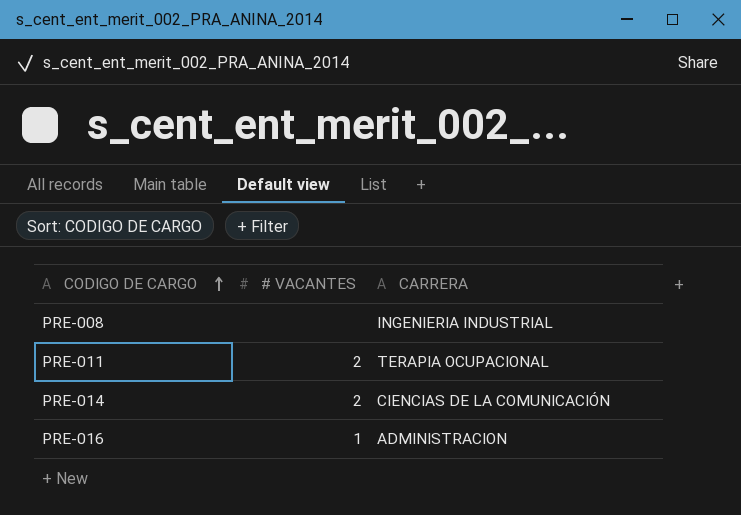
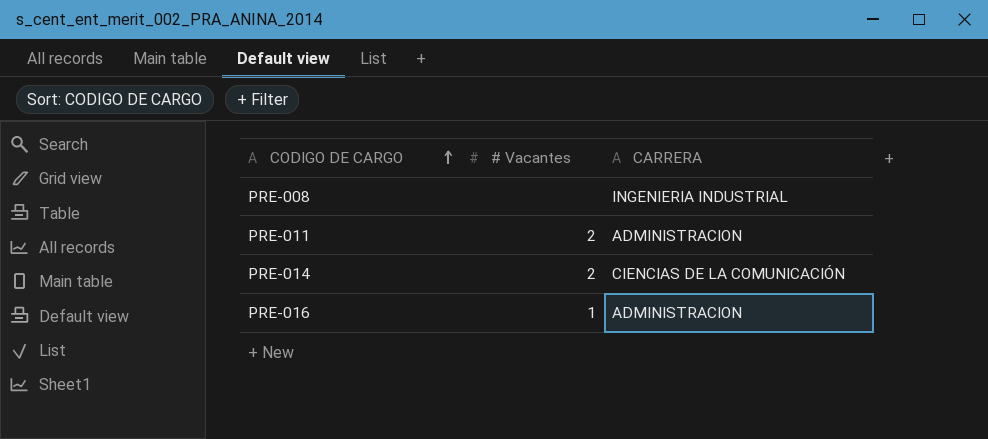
column name: # VACANTES -> # Vacantes
PRE-011 | CARRERA: TERAPIA OCUPACIONAL -> ADMINISTRACION

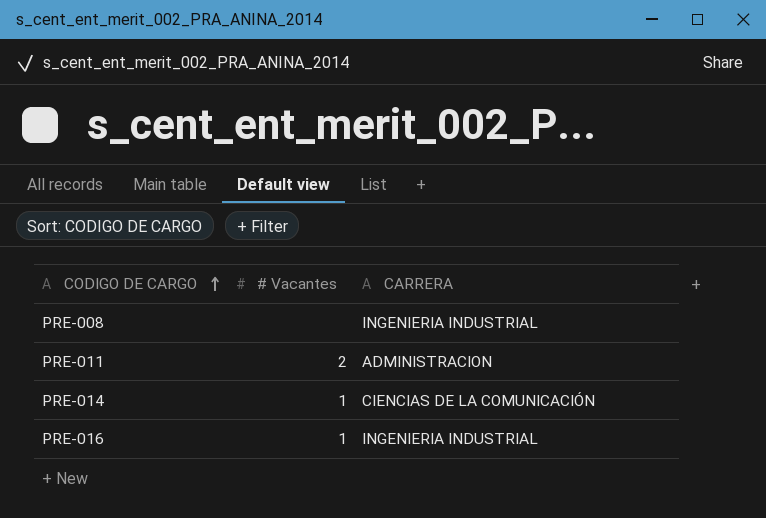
PRE-014 | # Vacantes: 2 -> 1
PRE-016 | CARRERA: ADMINISTRACION -> INGENIERIA INDUSTRIAL

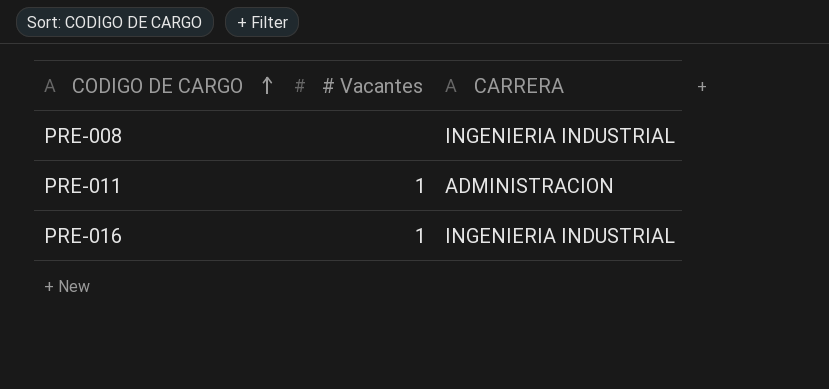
row PRE-014: 1 | CIENCIAS DE LA COMUNICACIÓN -> none
PRE-011 | # Vacantes: 2 -> 1

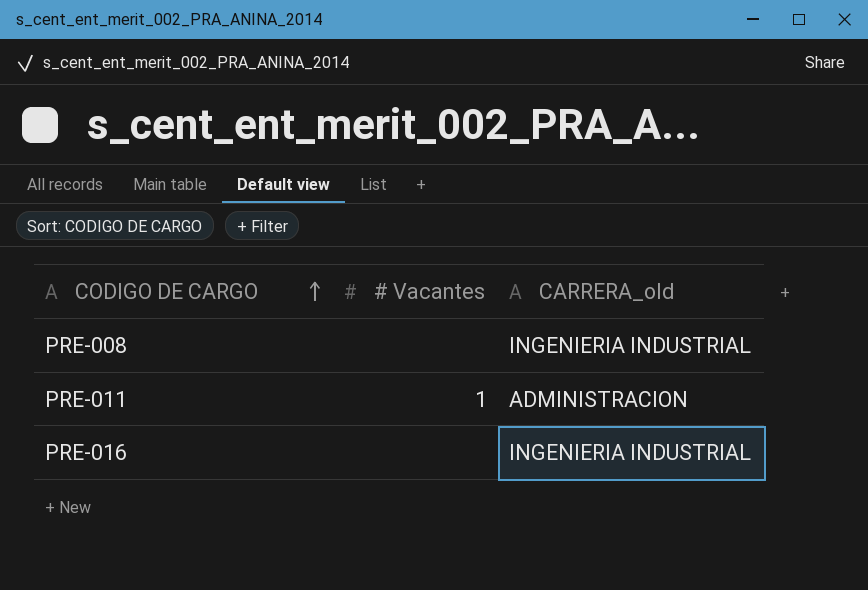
column name: CARRERA -> CARRERA_old
PRE-016 | # Vacantes: 1 -> none

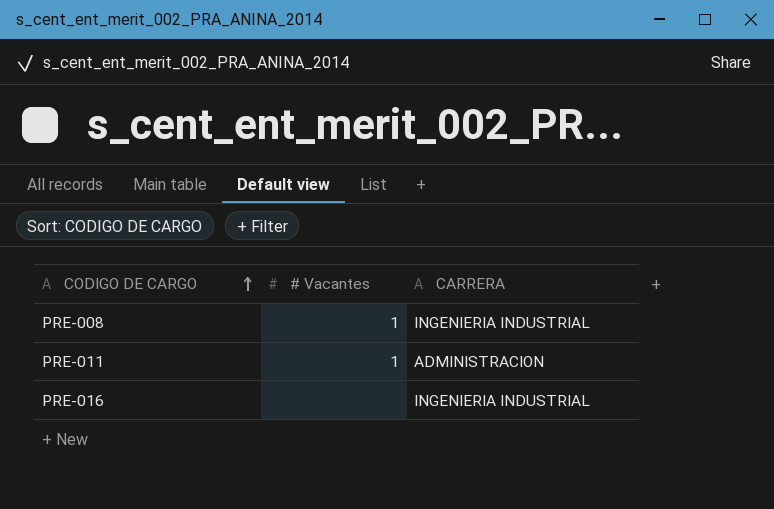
column name: CARRERA_old -> CARRERA
PRE-008 | # Vacantes: none -> 1

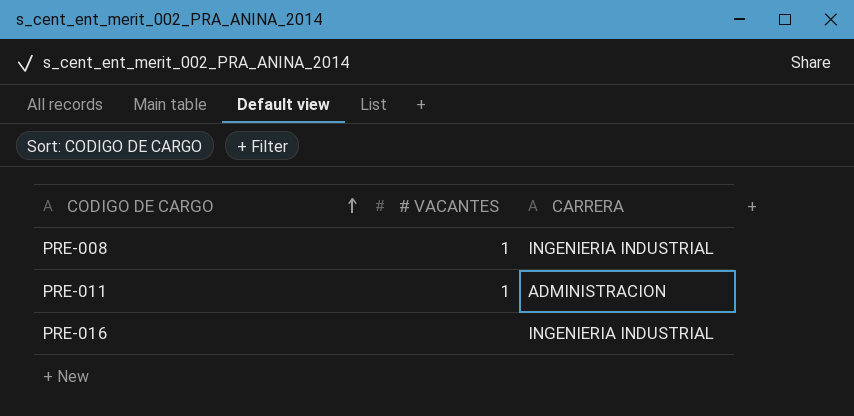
column name: # Vacantes -> # VACANTES

